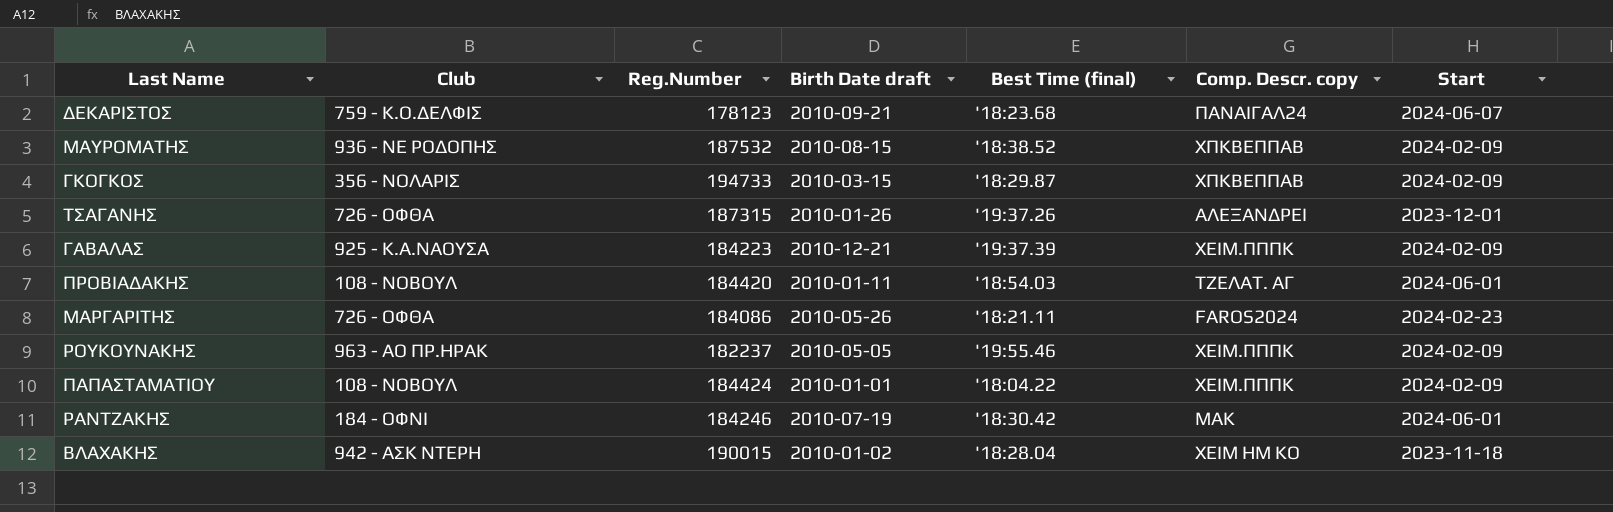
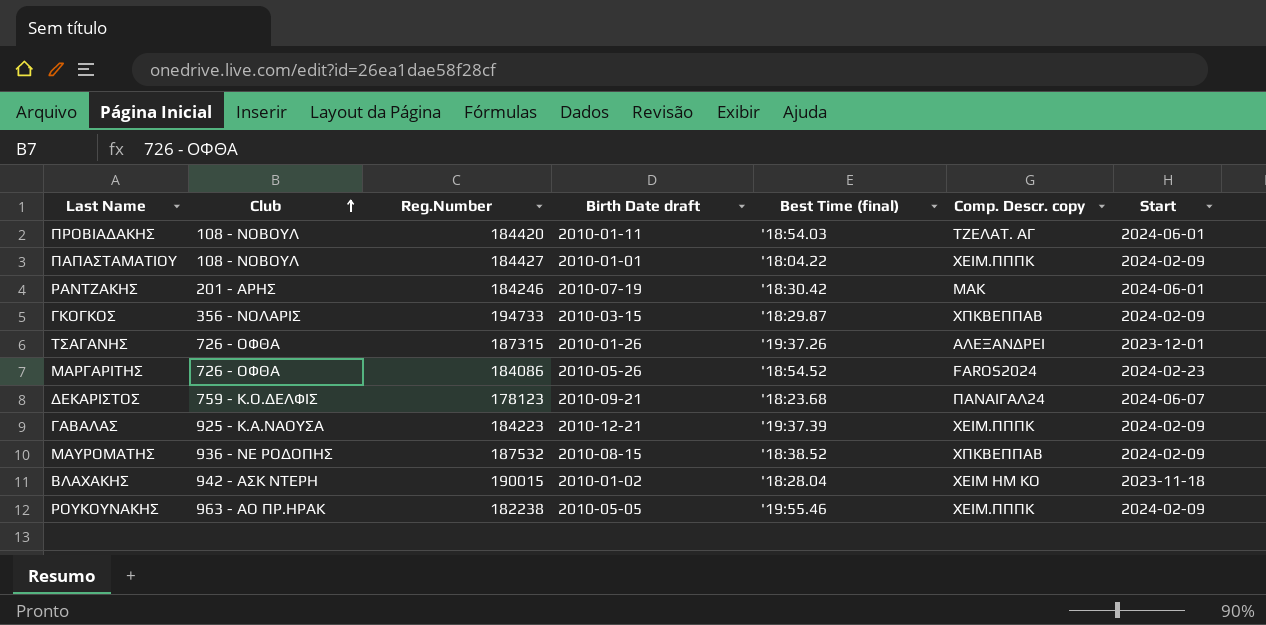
row order: none -> Club ascending
ΠΑΠΑΣΤΑΜΑΤΙΟΥ | Reg.Number: 184424 -> 184427
ΡΑΝΤΖΑΚΗΣ | Club: 184 - ΟΦΝΙ -> 201 - ΑΡΗΣ
ΜΑΡΓΑΡΙΤΗΣ | Best Time (final): '18:21.11 -> '18:54.52
ΡΟΥΚΟΥΝΑΚΗΣ | Reg.Number: 182237 -> 182238

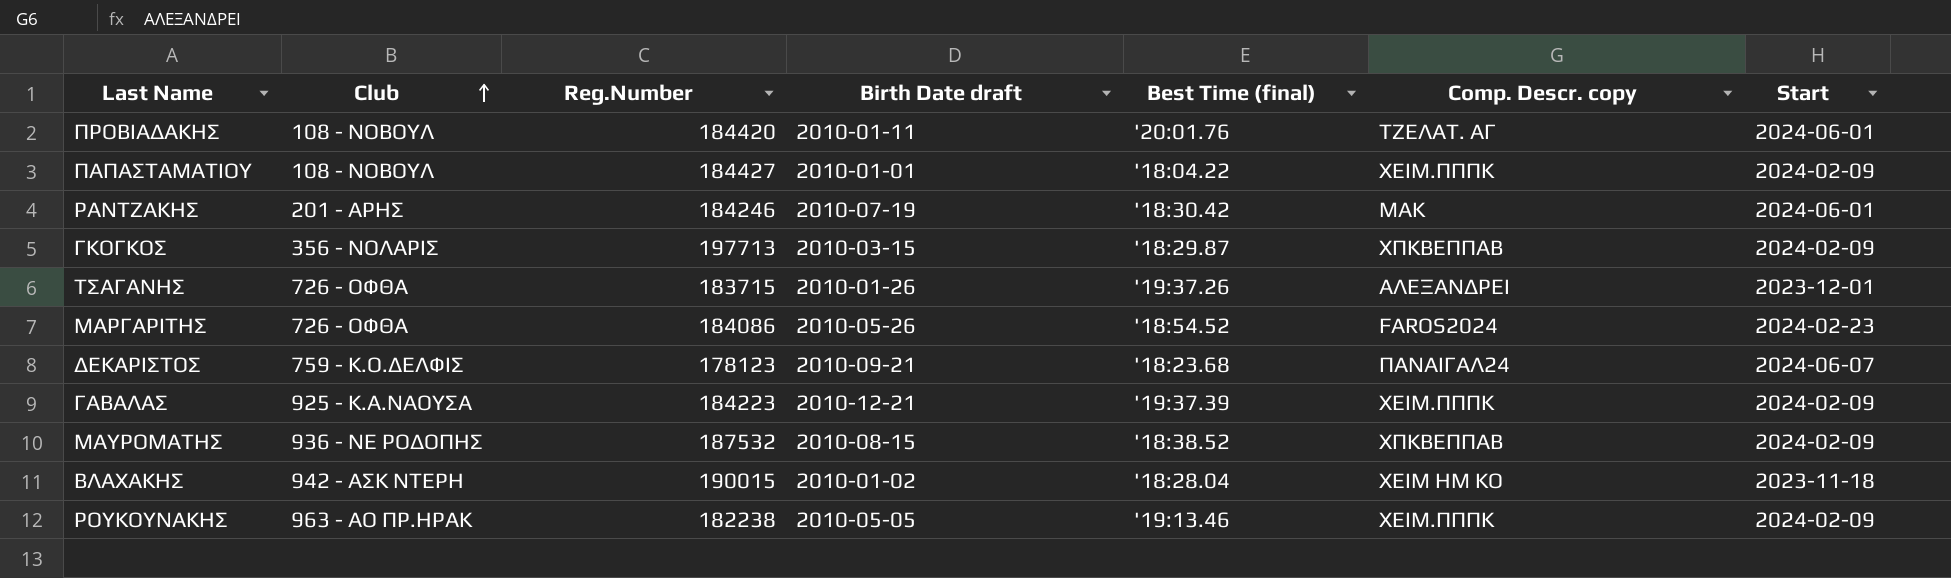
ΠΡΟΒΙΑΔΑΚΗΣ | Best Time (final): '18:54.03 -> '20:01.76
ΓΚΟΓΚΟΣ | Reg.Number: 194733 -> 197713
ΤΣΑΓΑΝΗΣ | Reg.Number: 187315 -> 183715
ΡΟΥΚΟΥΝΑΚΗΣ | Best Time (final): '19:55.46 -> '19:13.46

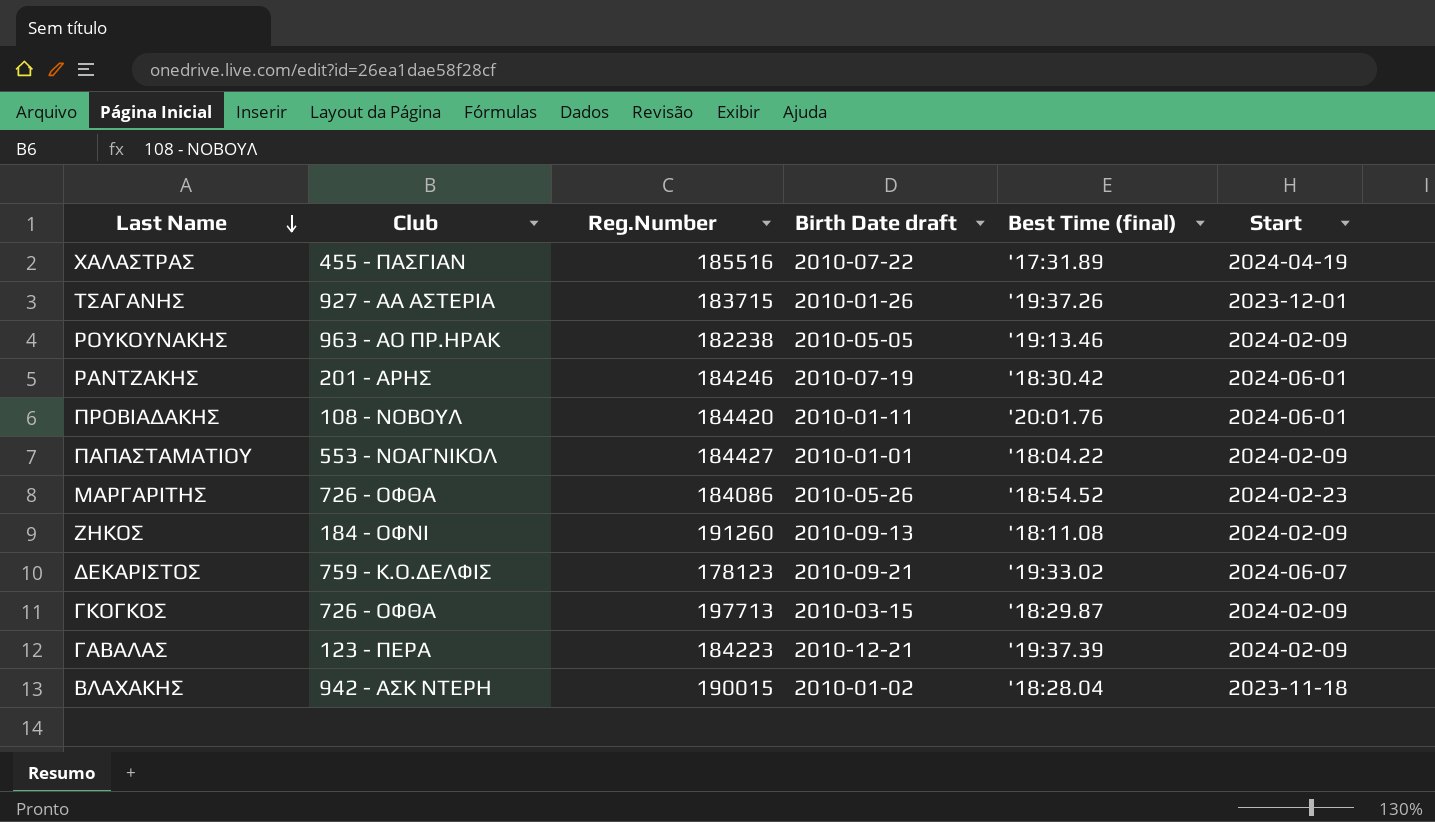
row order: Club ascending -> Last Name descending
column Comp. Descr. copy | position: 6 -> none
row ΜΑΥΡΟΜΑΤΗΣ: 936 - ΝΕ ΡΟΔΟΠΗΣ | 187532 | 2010-08-15 | '18:38.52 | ΧΠΚΒΕΠΠΑΒ | 2024-02-09 -> none
row ΧΑΛΑΣΤΡΑΣ: none -> 455 - ΠΑΣΓΙΑΝ | 185516 | 2010-07-22 | '17:31.89 | 2024-04-19
ΤΣΑΓΑΝΗΣ | Club: 726 - ΟΦΘΑ -> 927 - ΑΑ ΑΣΤΕΡΙΑ
ΠΑΠΑΣΤΑΜΑΤΙΟΥ | Club: 108 - ΝΟΒΟΥΛ -> 553 - ΝΟΑΓΝΙΚΟΛ
row ΖΗΚΟΣ: none -> 184 - ΟΦΝΙ | 191260 | 2010-09-13 | '18:11.08 | 2024-02-09
ΔΕΚΑΡΙΣΤΟΣ | Best Time (final): '18:23.68 -> '19:33.02
ΓΚΟΓΚΟΣ | Club: 356 - ΝΟΛΑΡΙΣ -> 726 - ΟΦΘΑ
ΓΑΒΑΛΑΣ | Club: 925 - Κ.Α.ΝΑΟΥΣΑ -> 123 - ΠΕΡΑ

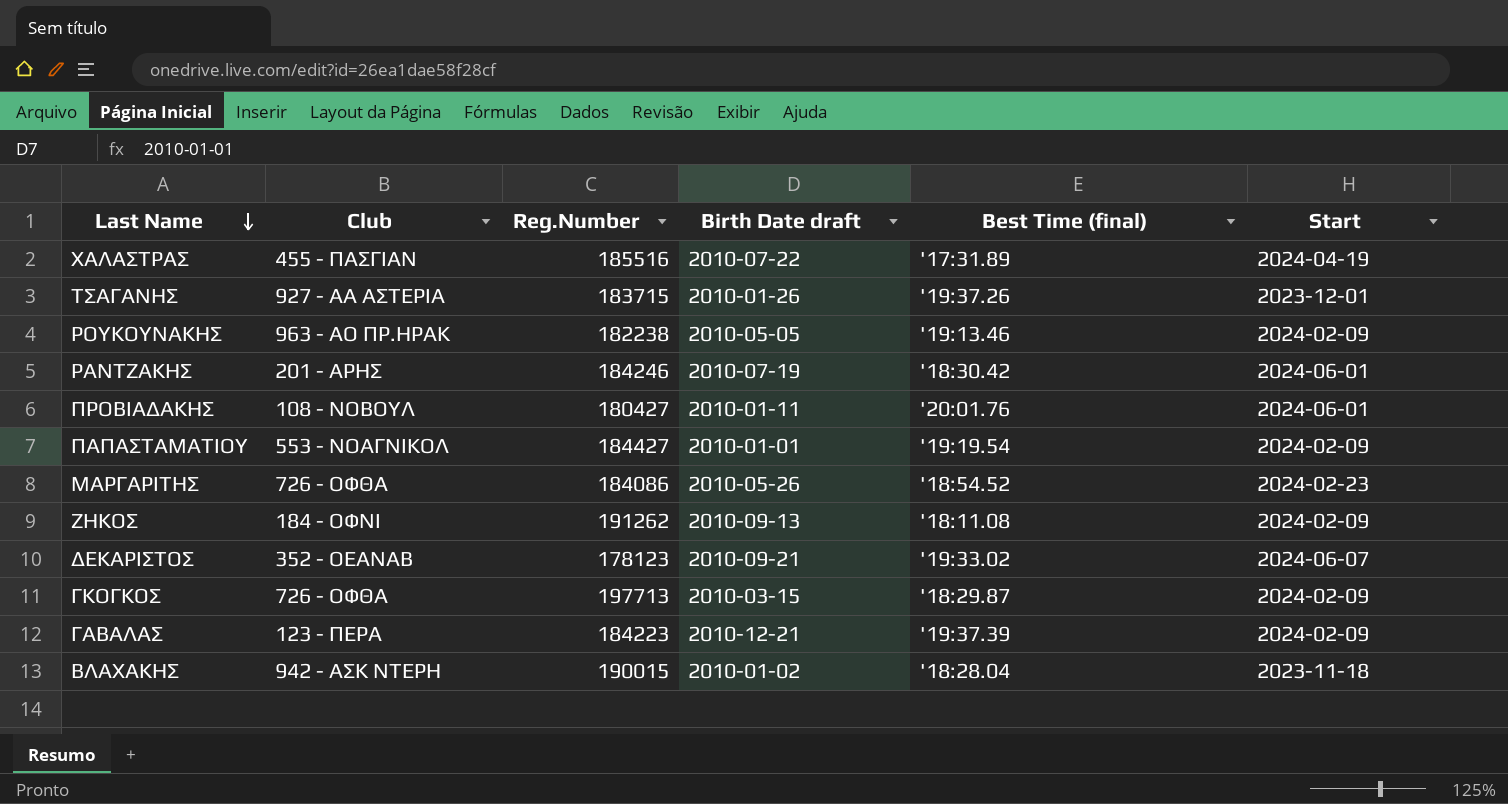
ΠΡΟΒΙΑΔΑΚΗΣ | Reg.Number: 184420 -> 180427
ΠΑΠΑΣΤΑΜΑΤΙΟΥ | Best Time (final): '18:04.22 -> '19:19.54
ΖΗΚΟΣ | Reg.Number: 191260 -> 191262
ΔΕΚΑΡΙΣΤΟΣ | Club: 759 - Κ.Ο.ΔΕΛΦΙΣ -> 352 - ΟΕΑΝΑΒ

